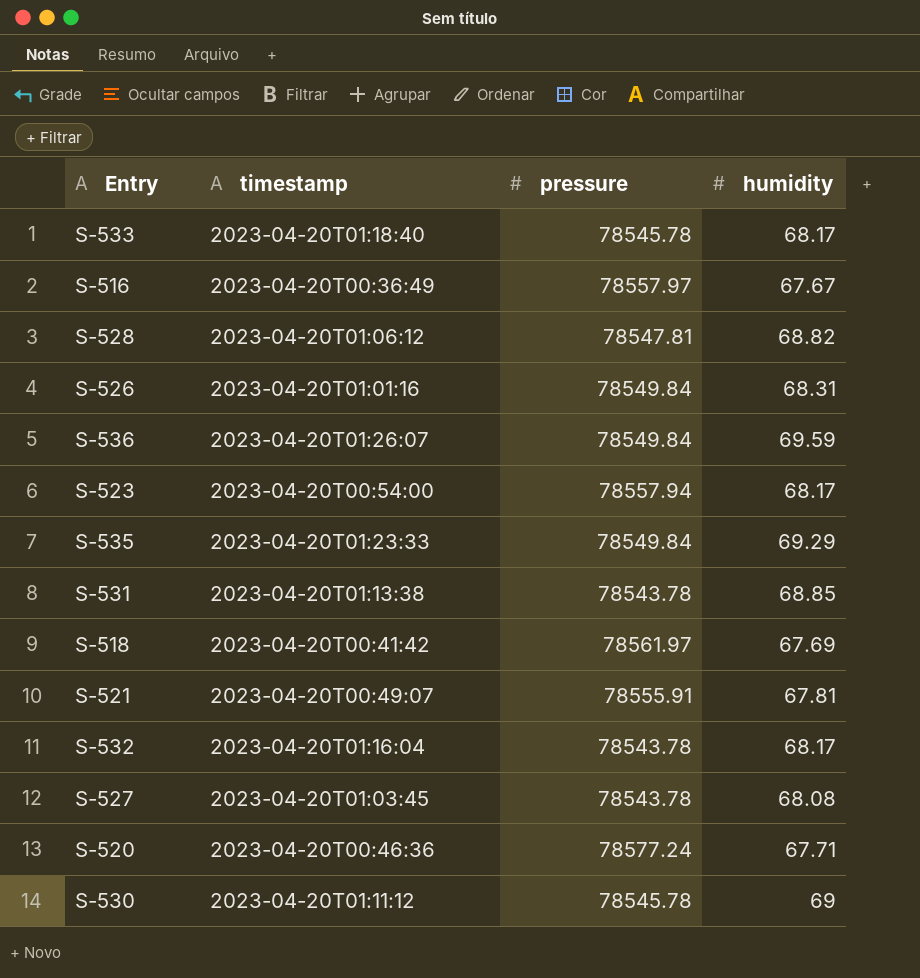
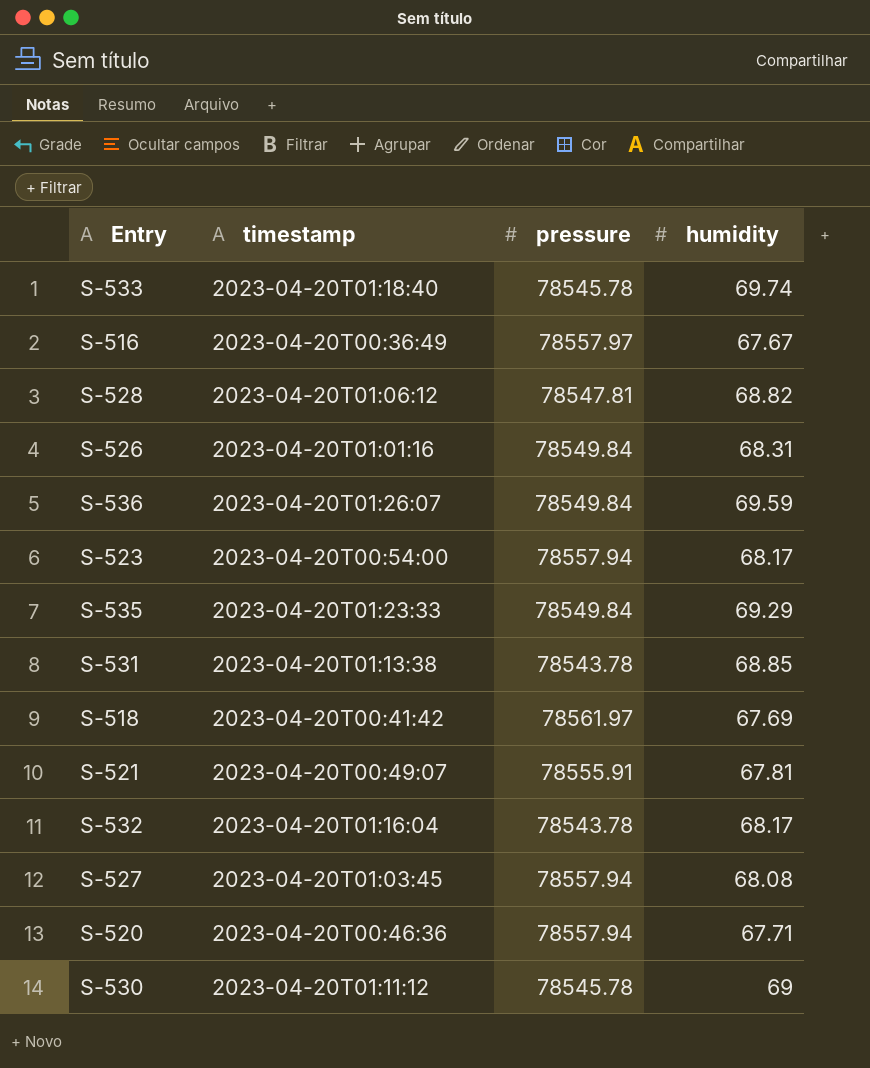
S-533 | humidity: 68.17 -> 69.74
S-527 | pressure: 78543.78 -> 78557.94
S-520 | pressure: 78577.24 -> 78557.94

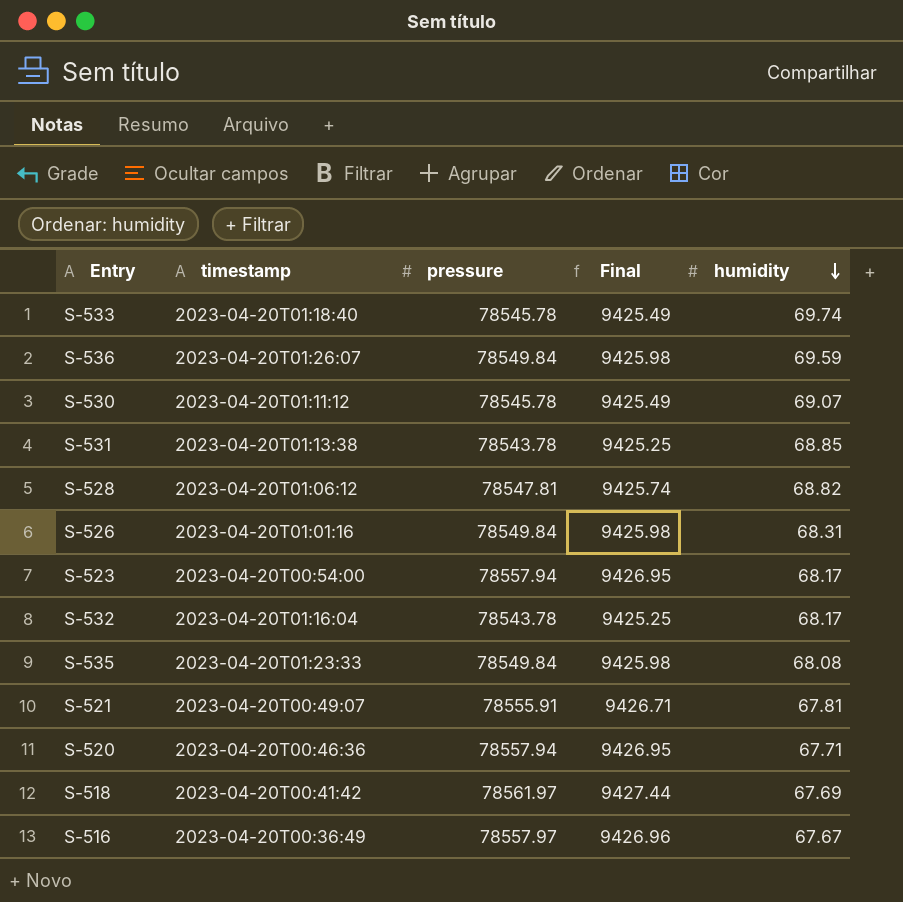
row order: none -> humidity descending
column Final | formula: none -> [pressure] * 0.12
row S-527: 2023-04-20T01:03:45 | 78557.94 | 68.08 -> none
S-530 | humidity: 69 -> 69.07
S-535 | humidity: 69.29 -> 68.08

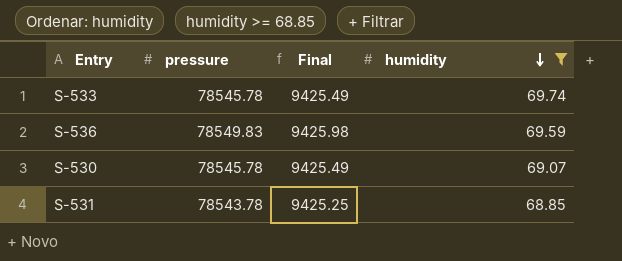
filter: none -> humidity >= 68.85
column timestamp | position: 2 -> none
S-536 | pressure: 78549.84 -> 78549.83

